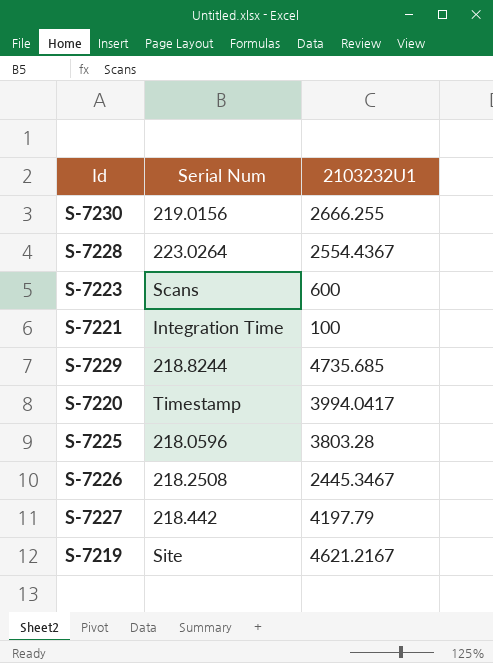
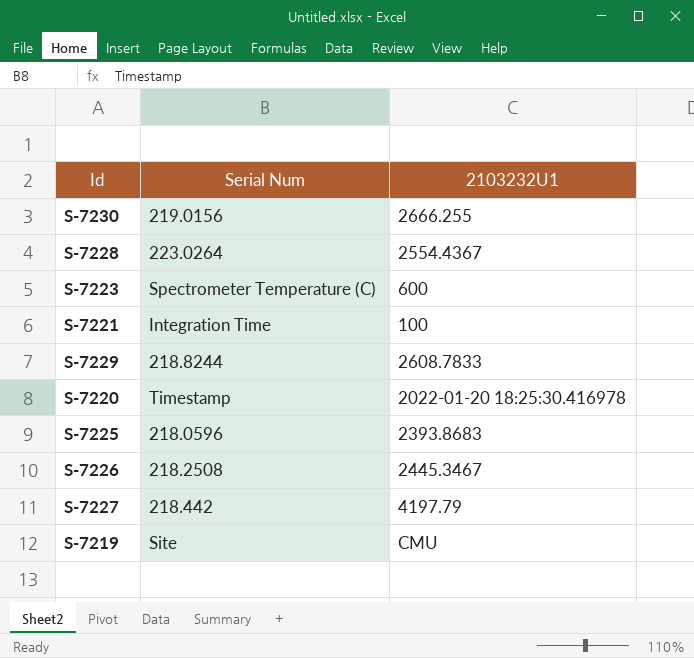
S-7223 | Serial Num: Scans -> Spectrometer Temperature (C)
S-7229 | 2103232U1: 4735.685 -> 2608.7833
S-7220 | 2103232U1: 3994.0417 -> 2022-01-20 18:25:30.416978
S-7225 | 2103232U1: 3803.28 -> 2393.8683
S-7219 | 2103232U1: 4621.2167 -> CMU

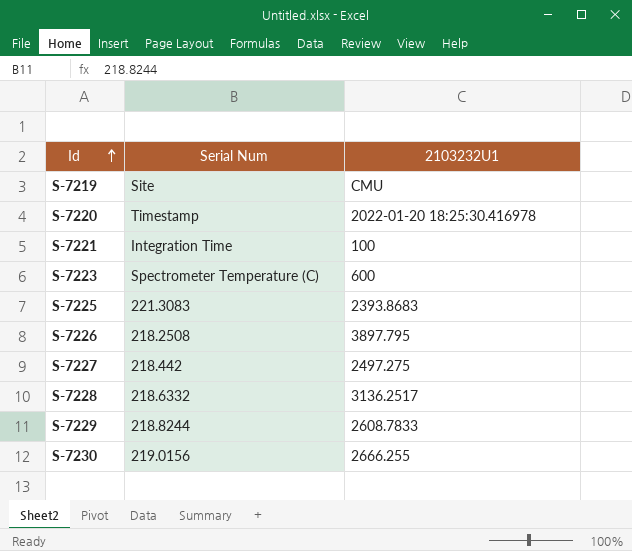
row order: none -> Id ascending
S-7225 | Serial Num: 218.0596 -> 221.3083
S-7226 | 2103232U1: 2445.3467 -> 3897.795
S-7227 | 2103232U1: 4197.79 -> 2497.275
S-7228 | Serial Num: 223.0264 -> 218.6332
S-7228 | 2103232U1: 2554.4367 -> 3136.2517

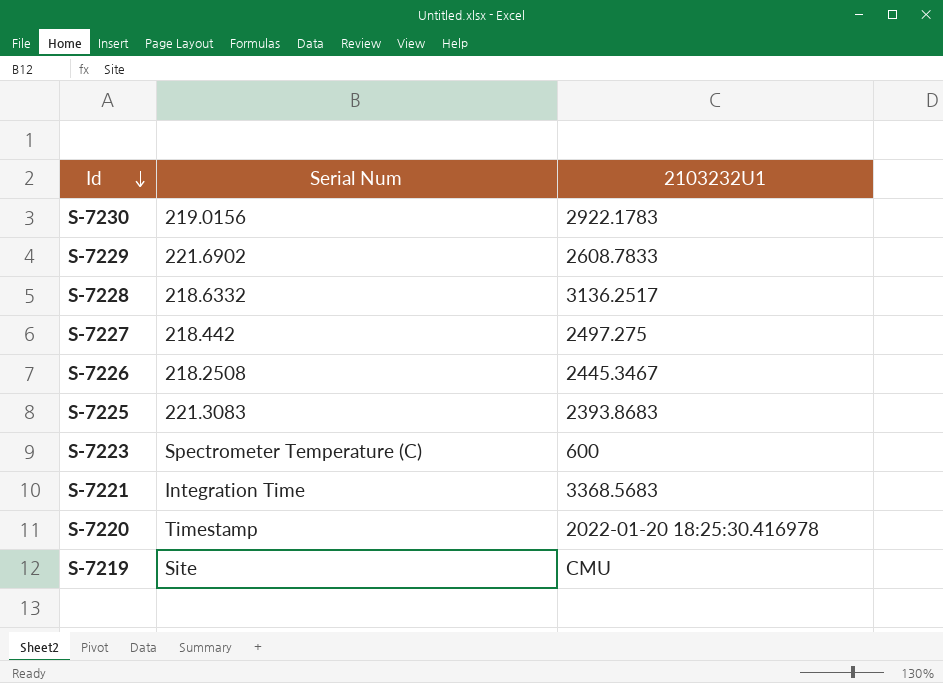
row order: Id ascending -> Id descending
S-7230 | 2103232U1: 2666.255 -> 2922.1783
S-7229 | Serial Num: 218.8244 -> 221.6902
S-7226 | 2103232U1: 3897.795 -> 2445.3467
S-7221 | 2103232U1: 100 -> 3368.5683

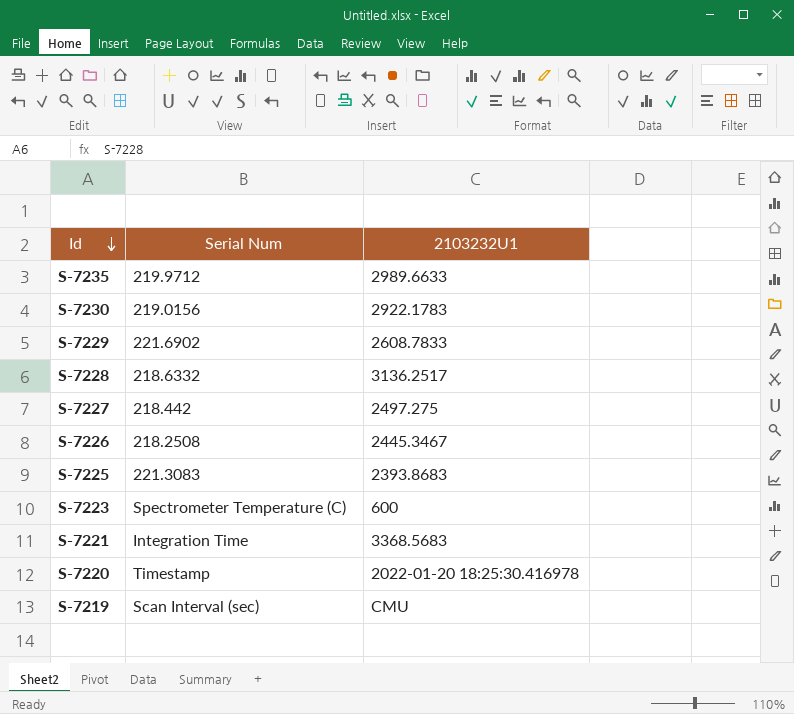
row S-7235: none -> 219.9712 | 2989.6633
S-7219 | Serial Num: Site -> Scan Interval (sec)

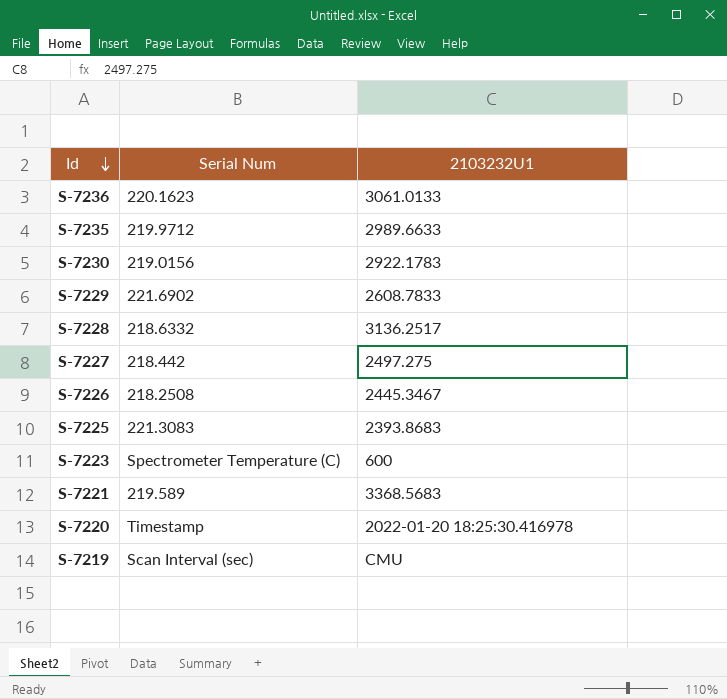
row S-7236: none -> 220.1623 | 3061.0133
S-7221 | Serial Num: Integration Time -> 219.589

